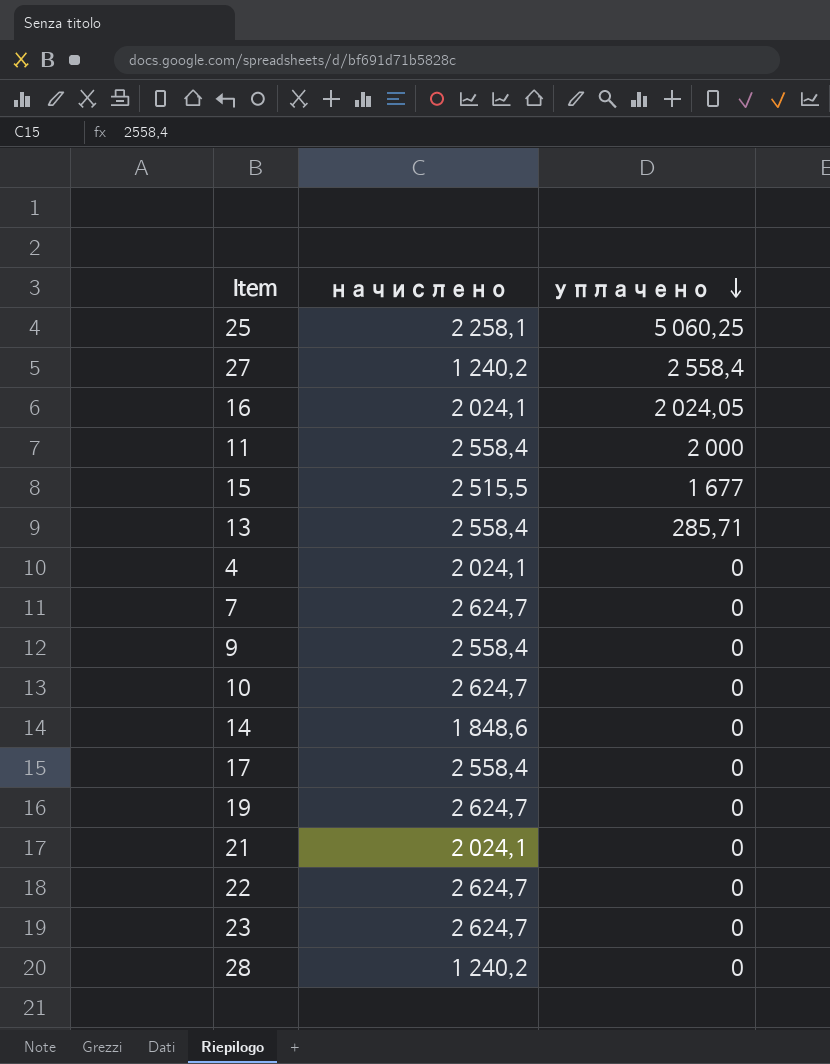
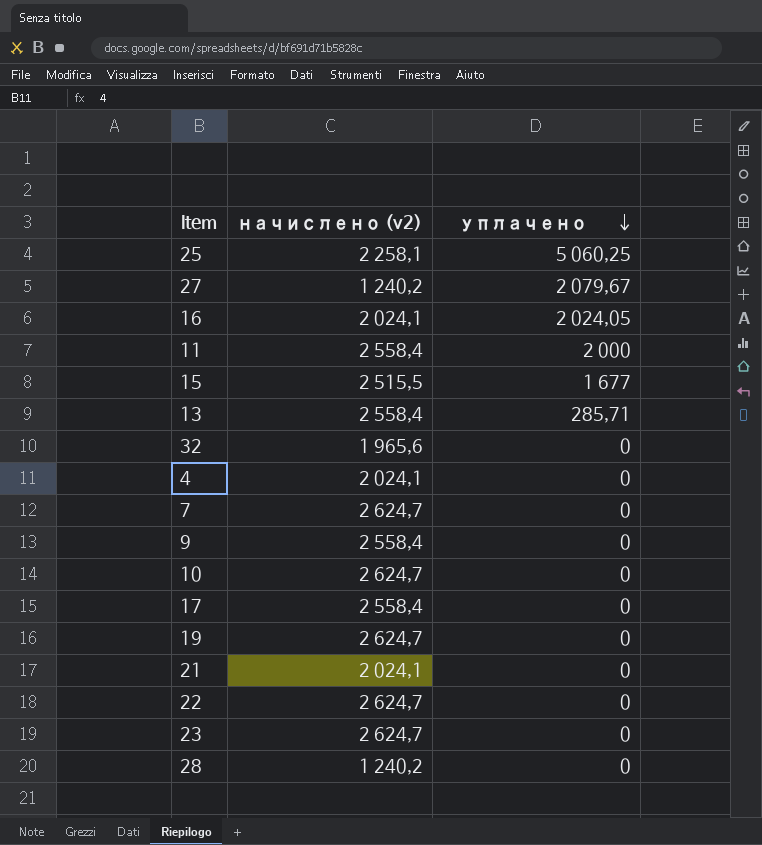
column name: начислено -> начислено (v2)
row 14: 1 848,6 | 0 -> none
27 | уплачено: 2 558,4 -> 2 079,67
row 32: none -> 1 965,6 | 0

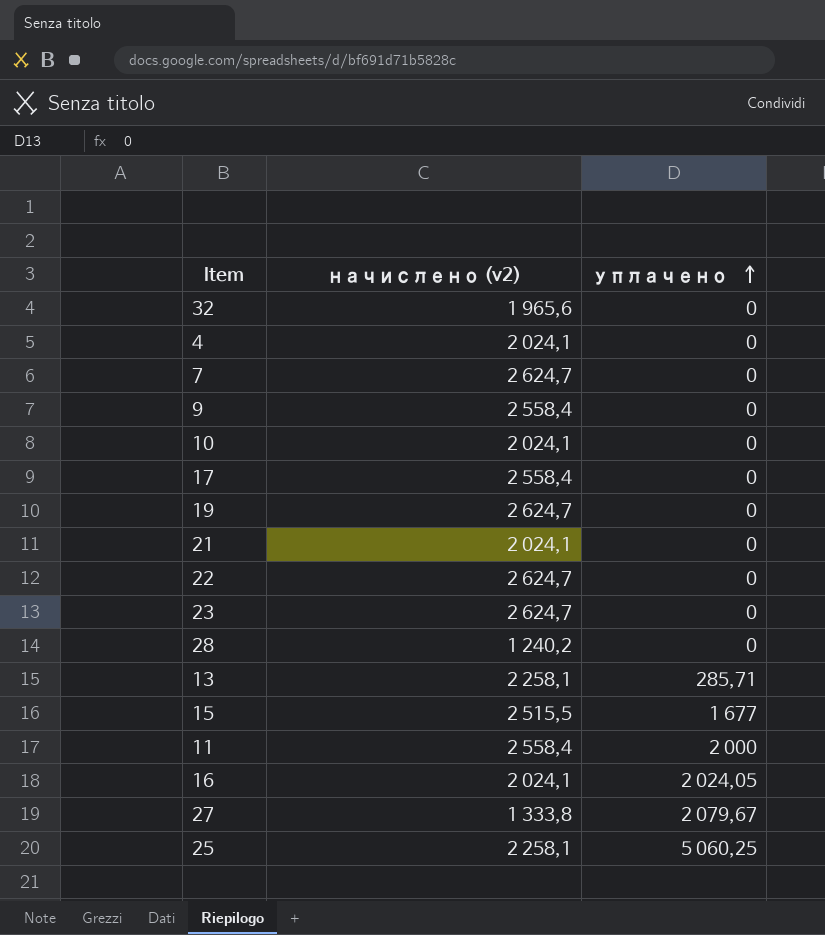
row order: уплачено descending -> уплачено ascending
10 | начислено (v2): 2 624,7 -> 2 024,1
13 | начислено (v2): 2 558,4 -> 2 258,1
27 | начислено (v2): 1 240,2 -> 1 333,8

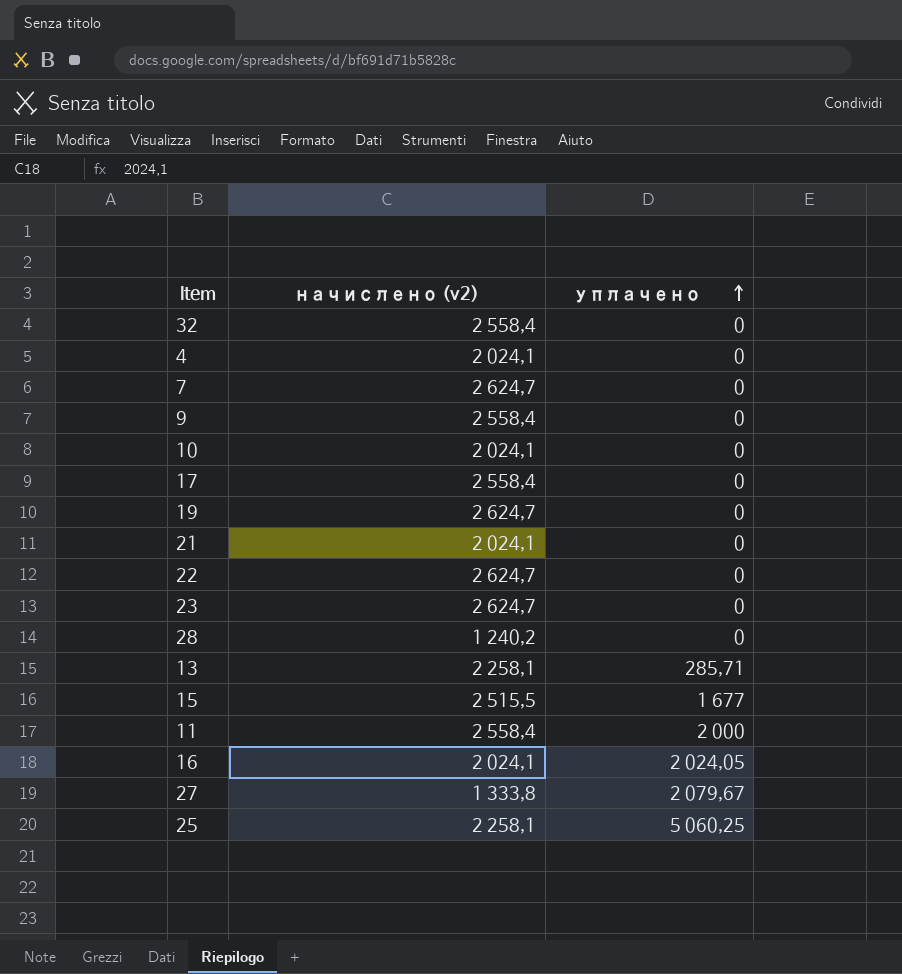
32 | начислено (v2): 1 965,6 -> 2 558,4

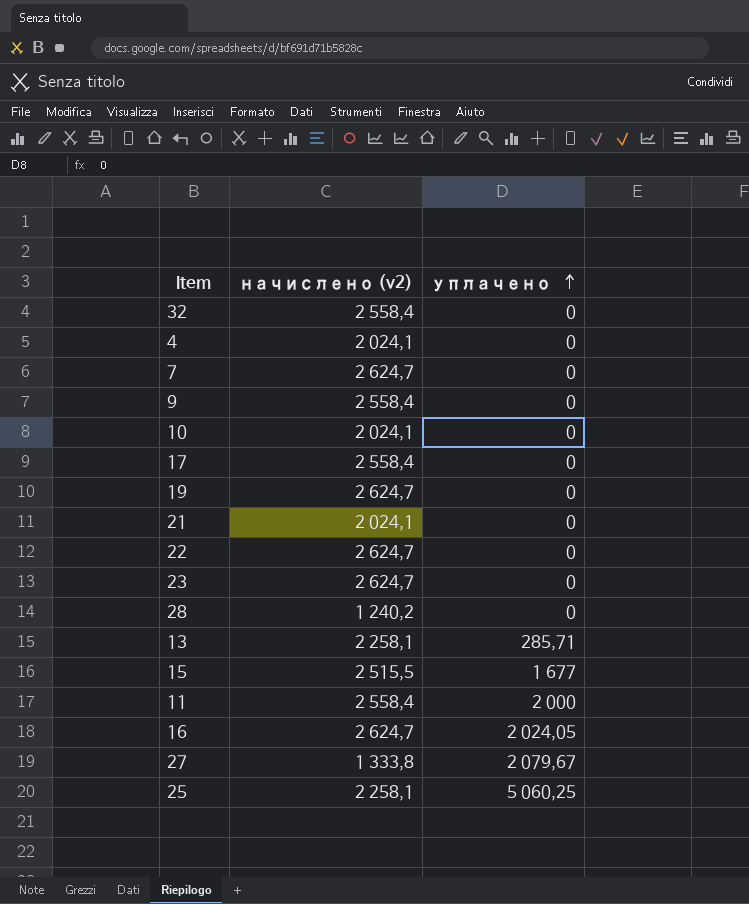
16 | начислено (v2): 2 024,1 -> 2 624,7

